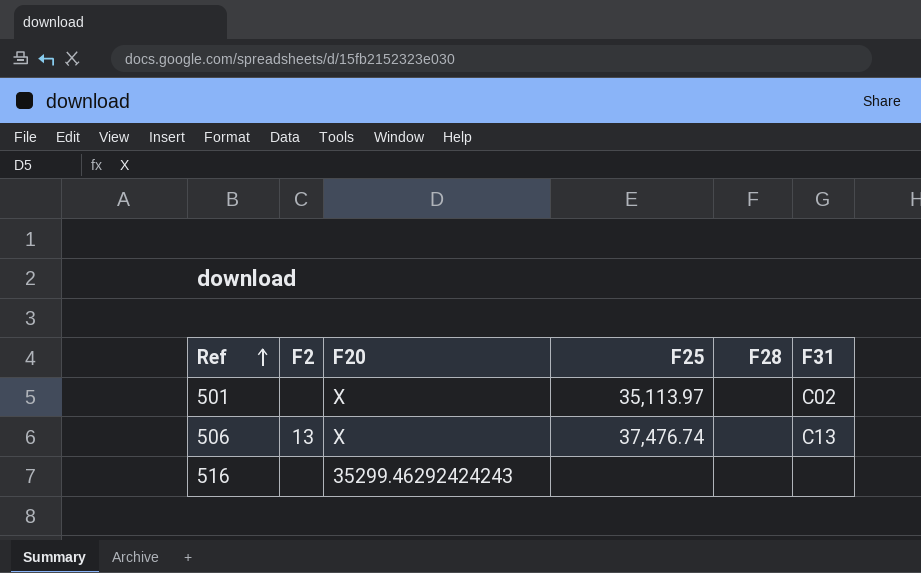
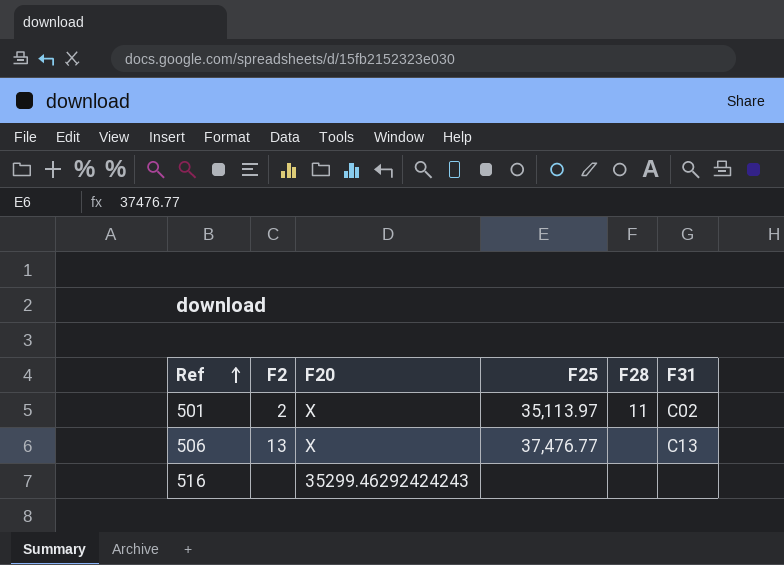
501 | F2: none -> 2
501 | F28: none -> 11
506 | F25: 37,476.74 -> 37,476.77

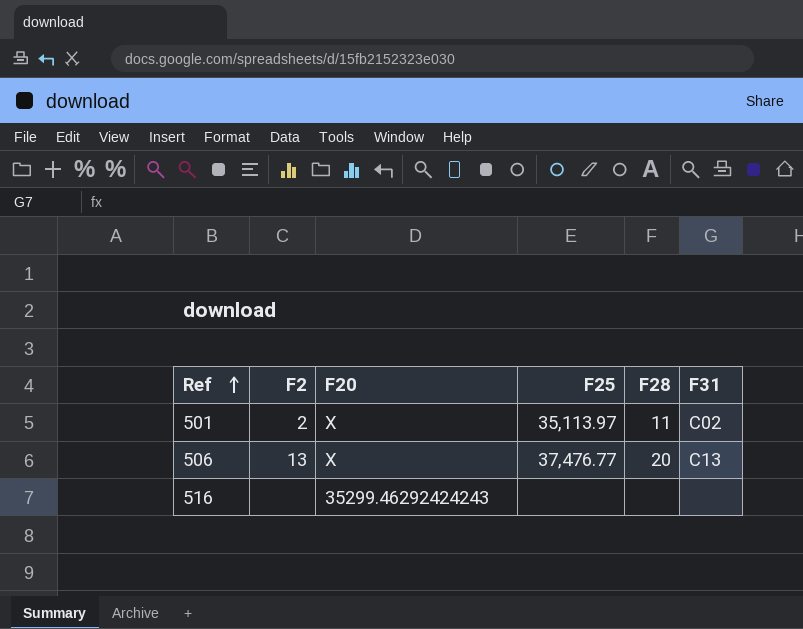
506 | F28: none -> 20

